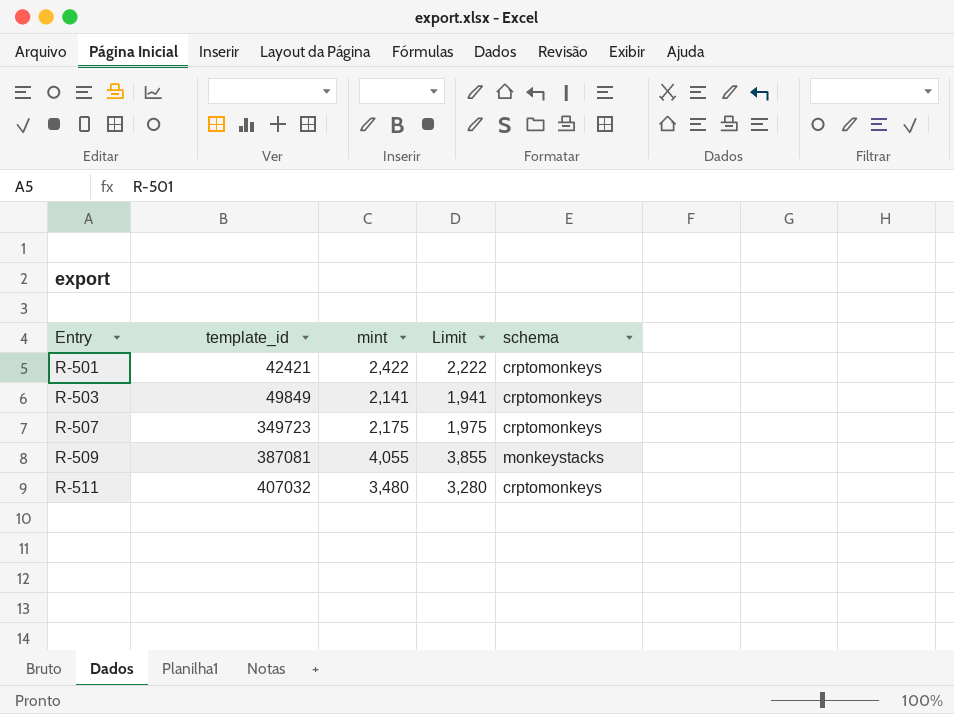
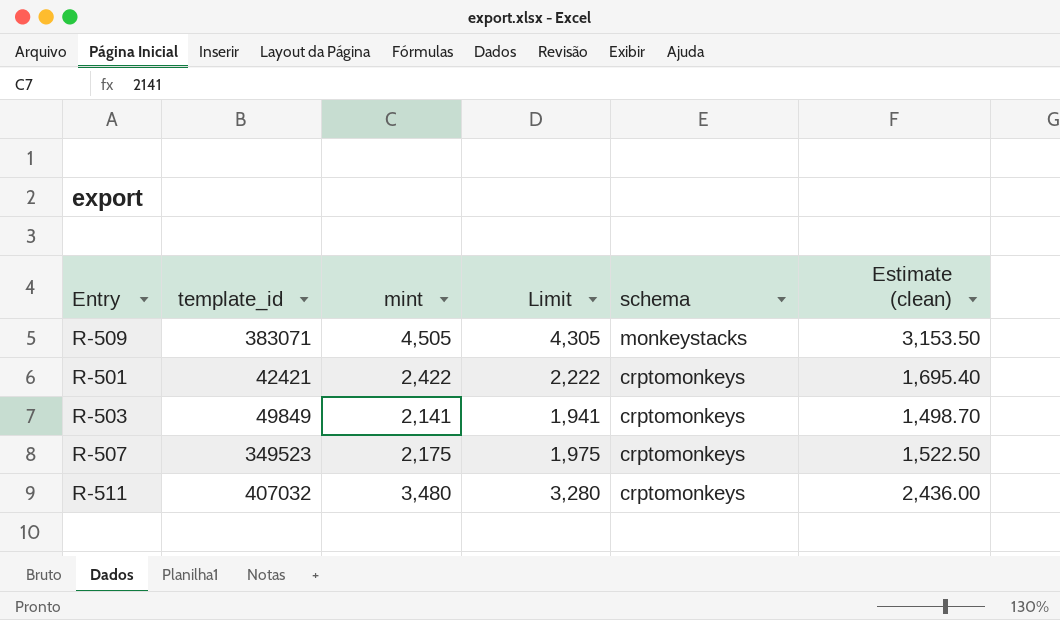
row order: Entry ascending -> schema descending
column Estimate (clean) | formula: none -> [mint] * 0.7
R-509 | template_id: 387081 -> 383071
R-509 | mint: 4,055 -> 4,505
R-509 | Limit: 3,855 -> 4,305
R-507 | template_id: 349723 -> 349523

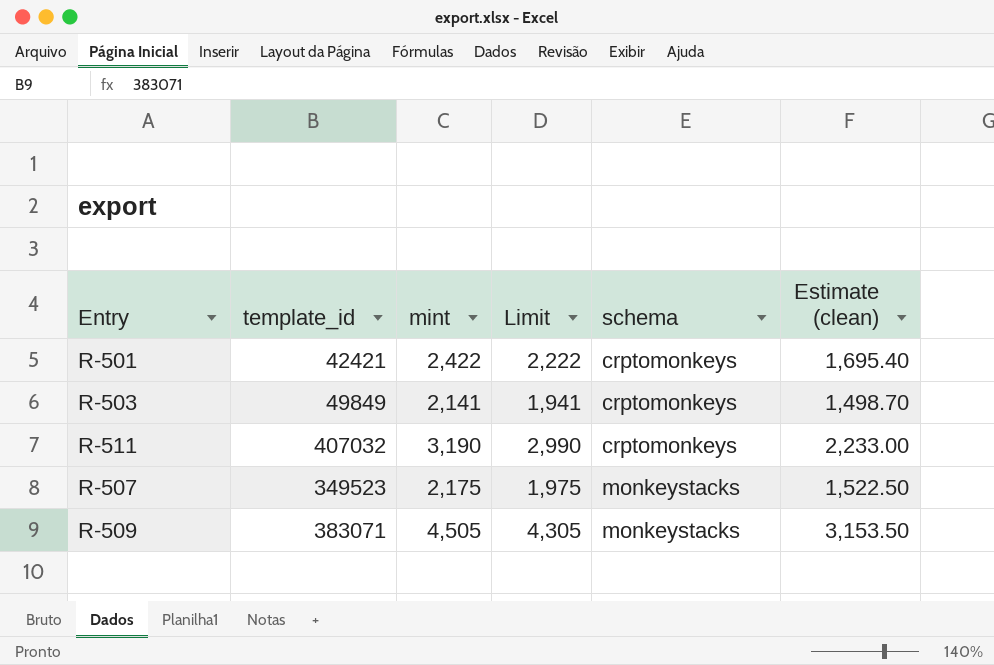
row order: schema descending -> schema ascending
R-511 | mint: 3,480 -> 3,190
R-511 | Limit: 3,280 -> 2,990
R-511 | Estimate (clean): 2,436.00 -> 2,233.00
R-507 | schema: crptomonkeys -> monkeystacks

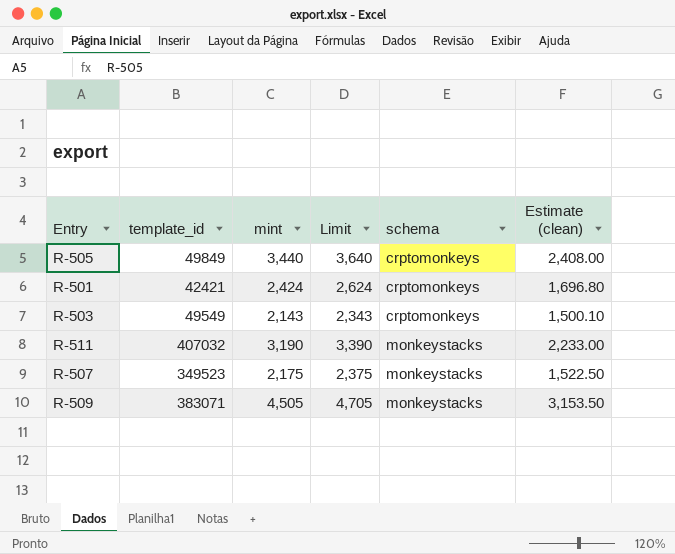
column Limit | formula: [mint] - 200 -> [mint] + 200
row R-505: none -> 49849 | 3,440 | 3,640 | crptomonkeys | 2,408.00
R-501 | mint: 2,422 -> 2,424
R-501 | Estimate (clean): 1,695.40 -> 1,696.80
R-503 | template_id: 49849 -> 49549
R-503 | mint: 2,141 -> 2,143
R-503 | Estimate (clean): 1,498.70 -> 1,500.10
R-511 | schema: crptomonkeys -> monkeystacks

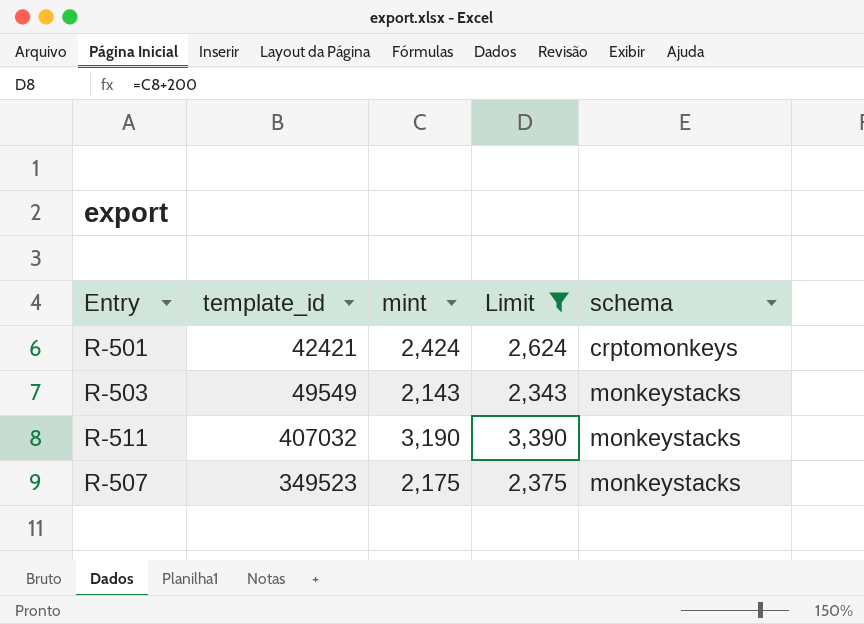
filter: none -> Limit <= 3,390
column Estimate (clean) | formula: [mint] * 0.7 -> none
R-503 | schema: crptomonkeys -> monkeystacks

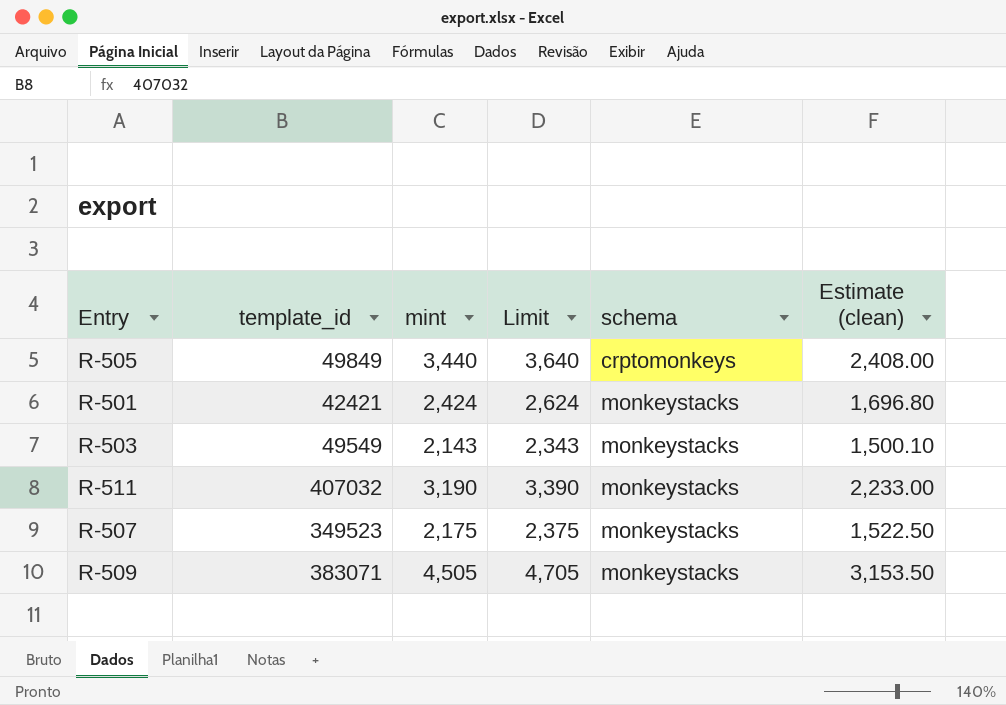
filter: Limit <= 3,390 -> none
column Estimate (clean) | formula: none -> [mint] * 0.7
R-501 | schema: crptomonkeys -> monkeystacks

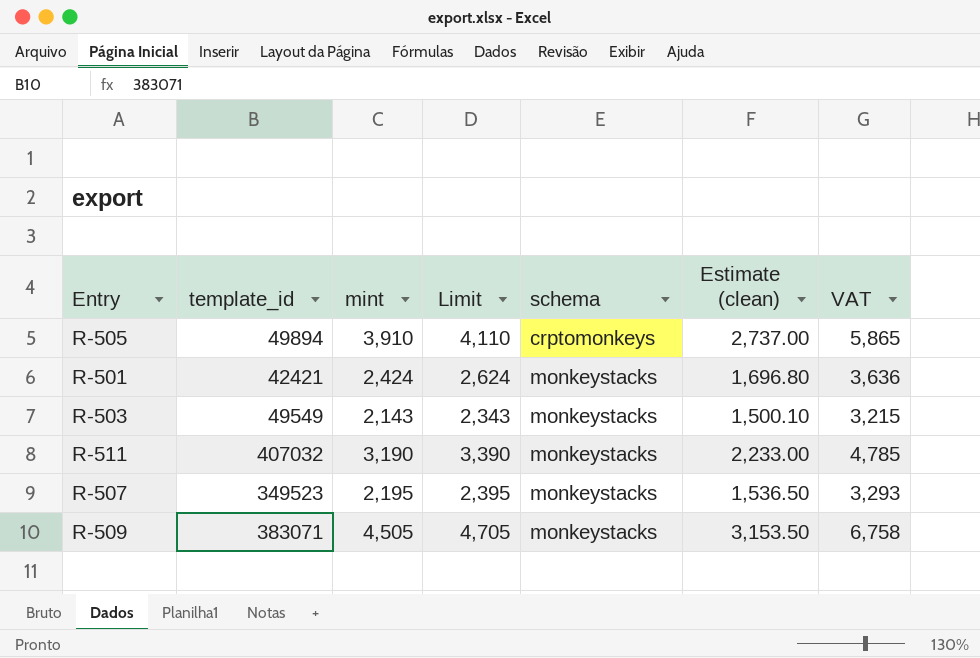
column VAT | formula: none -> [mint] * 1.5
R-505 | template_id: 49849 -> 49894
R-505 | mint: 3,440 -> 3,910
R-505 | Limit: 3,640 -> 4,110
R-505 | Estimate (clean): 2,408.00 -> 2,737.00
R-507 | mint: 2,175 -> 2,195
R-507 | Limit: 2,375 -> 2,395
R-507 | Estimate (clean): 1,522.50 -> 1,536.50

